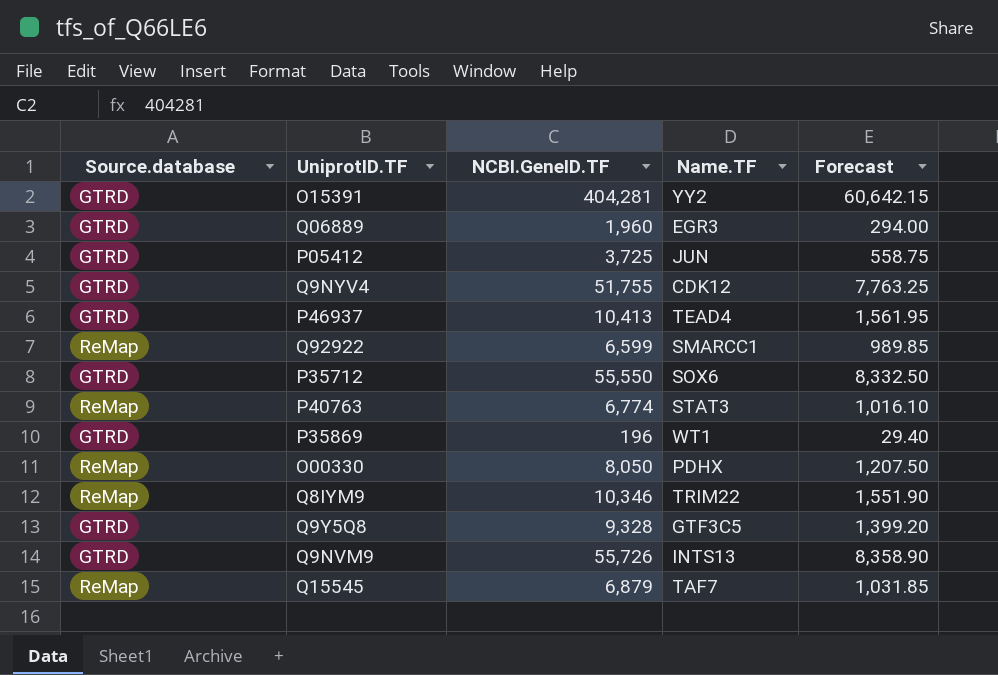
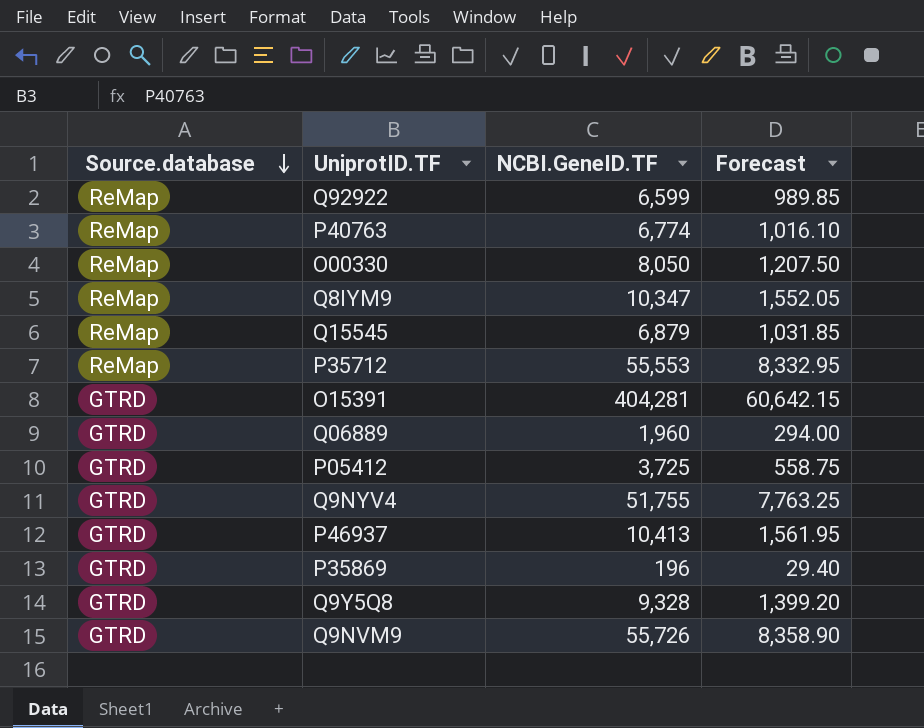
row order: none -> Source.database descending
column Name.TF | position: 4 -> none
Q8IYM9 | NCBI.GeneID.TF: 10,346 -> 10,347
Q8IYM9 | Forecast: 1,551.90 -> 1,552.05
P35712 | Source.database: GTRD -> ReMap
P35712 | NCBI.GeneID.TF: 55,550 -> 55,553
P35712 | Forecast: 8,332.50 -> 8,332.95

